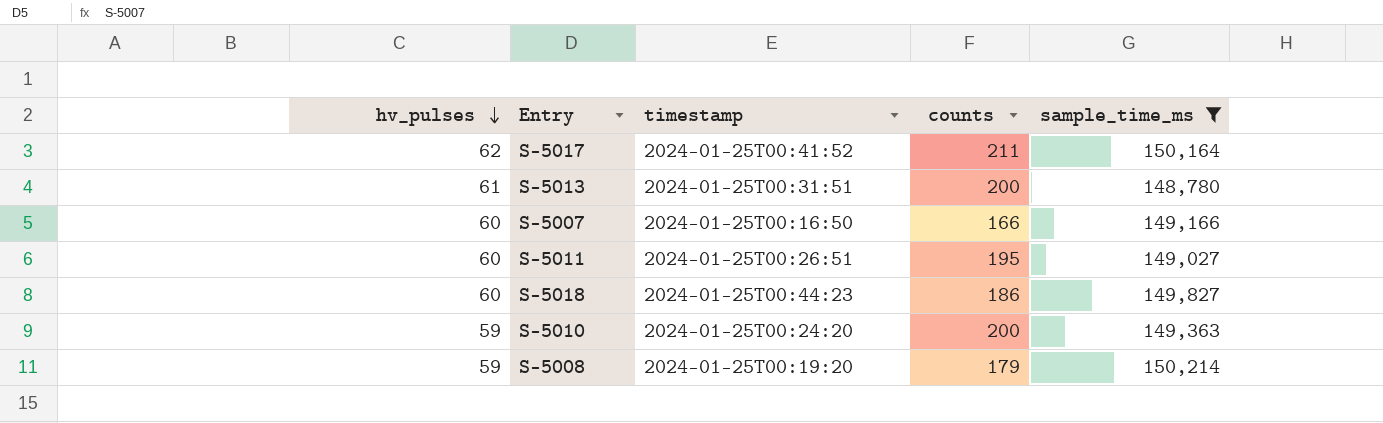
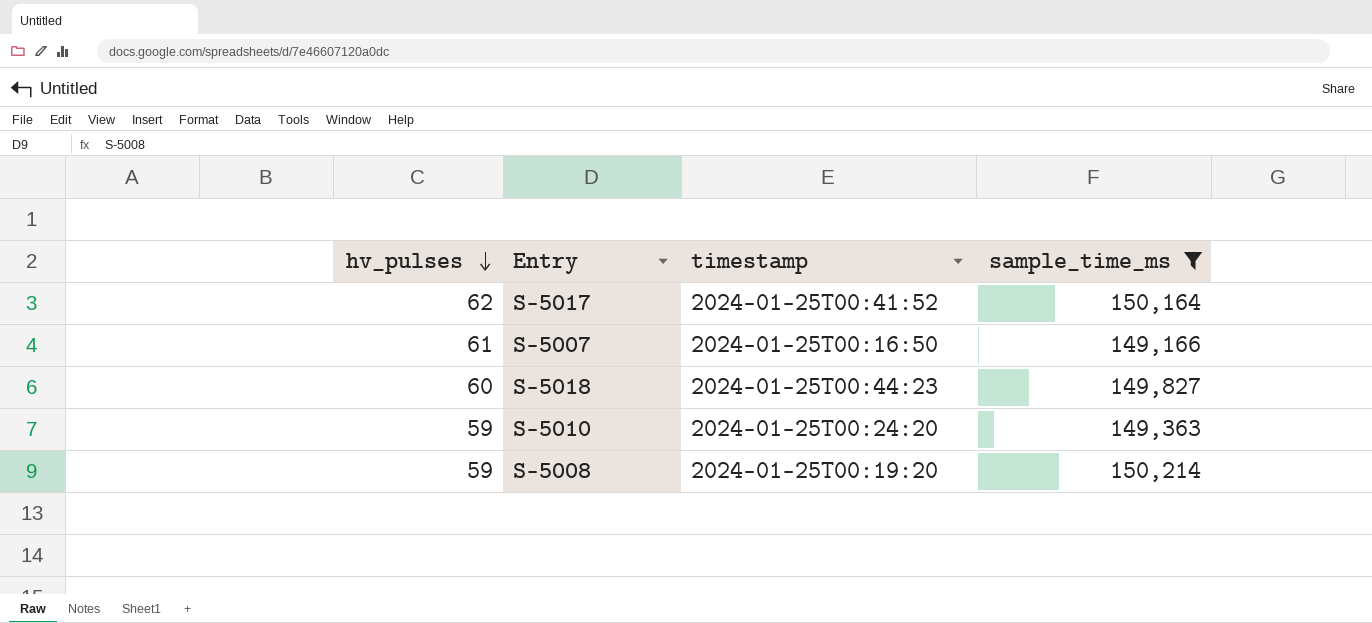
column counts | position: 4 -> none
row S-5013: 61 | 2024-01-25T00:31:51 | 200 | 148,780 -> none
row S-5011: 60 | 2024-01-25T00:26:51 | 195 | 149,027 -> none
S-5007 | hv_pulses: 60 -> 61

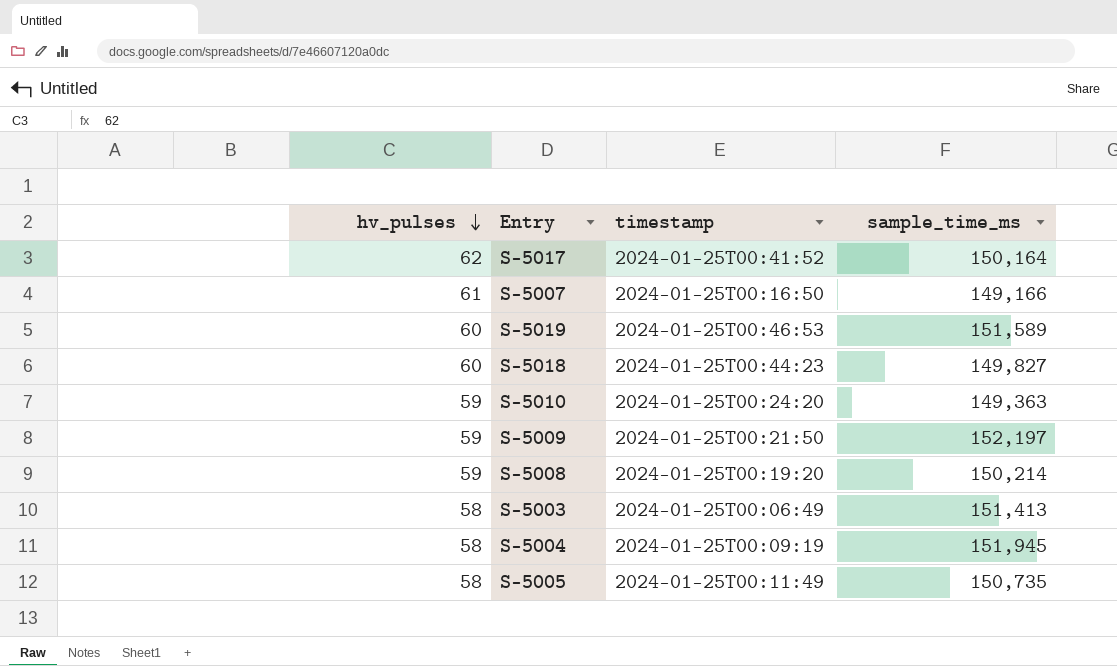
filter: sample_time_ms <= 150,214 -> none

